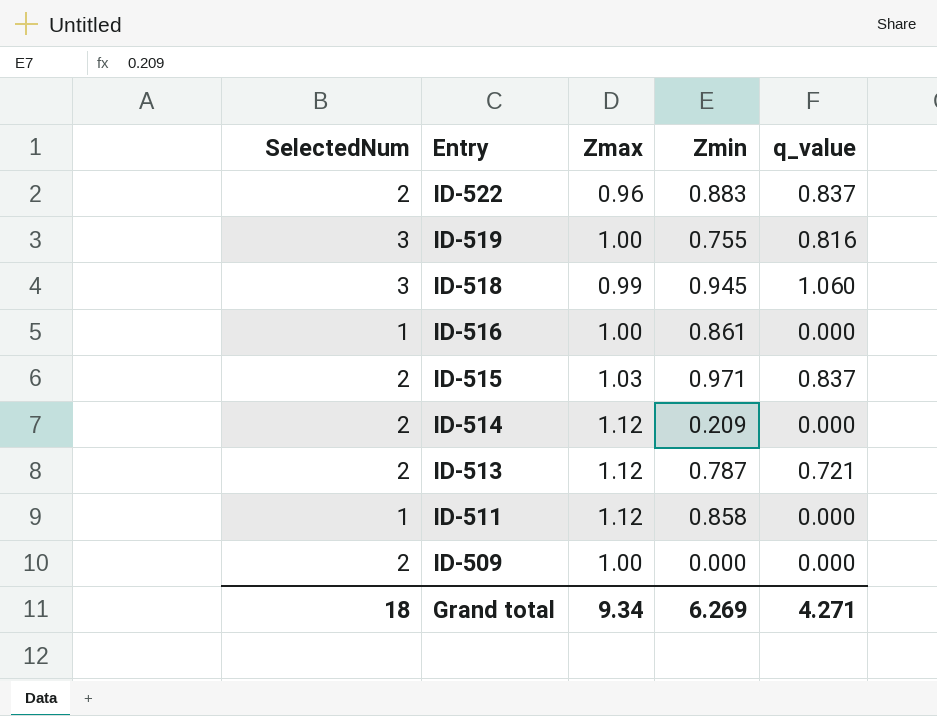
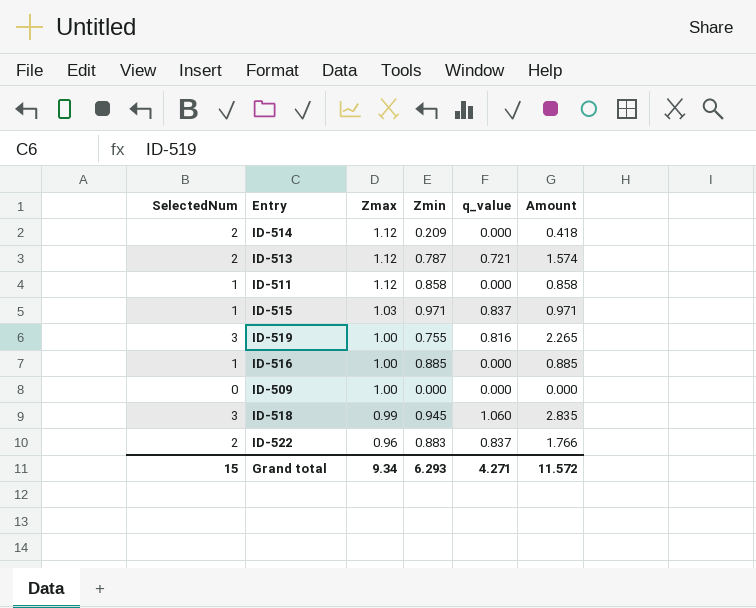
row order: Entry descending -> Zmax descending
column Amount | formula: none -> [SelectedNum] * [Zmin]
ID-515 | SelectedNum: 2 -> 1
ID-516 | Zmin: 0.861 -> 0.885
ID-509 | SelectedNum: 2 -> 0
Grand total | SelectedNum: 18 -> 15
Grand total | Zmin: 6.269 -> 6.293

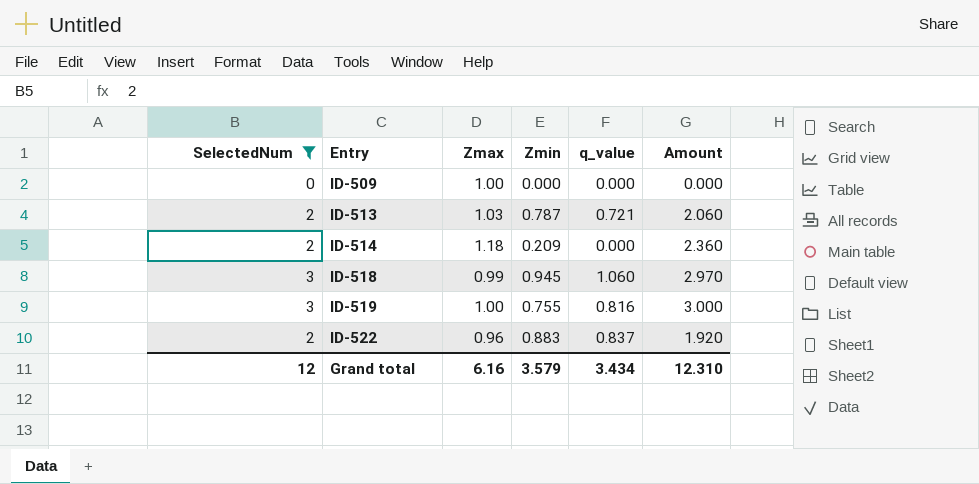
filter: none -> SelectedNum != 1
row order: Zmax descending -> Entry ascending
column Amount | formula: [SelectedNum] * [Zmin] -> [SelectedNum] * [Zmax]
ID-513 | Zmax: 1.12 -> 1.03
ID-514 | Zmax: 1.12 -> 1.18
Grand total | SelectedNum: 15 -> 12
Grand total | Zmax: 9.34 -> 6.16
Grand total | Zmin: 6.293 -> 3.579
Grand total | q_value: 4.271 -> 3.434
Grand total | Amount: 11.572 -> 12.310

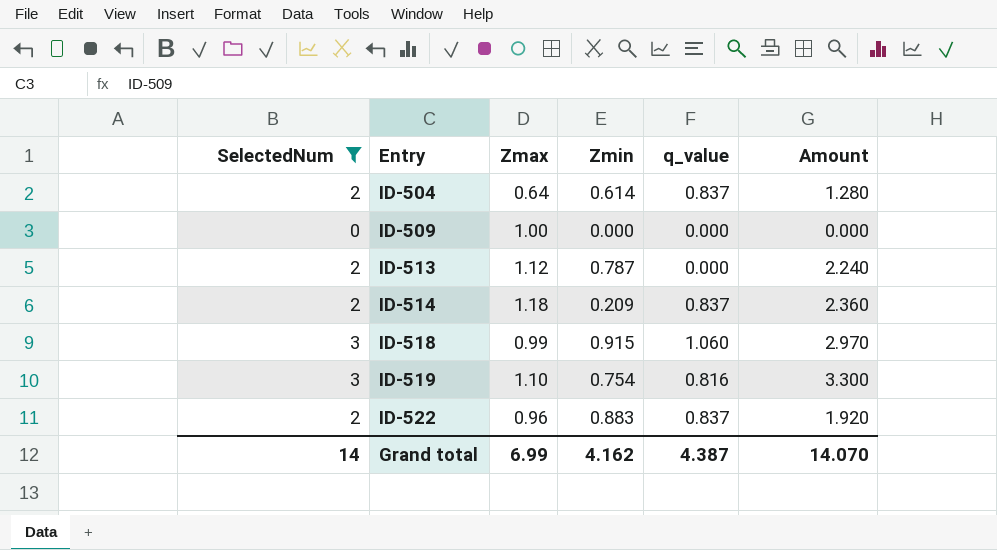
row ID-504: none -> 2 | 0.64 | 0.614 | 0.837 | 1.280
ID-513 | Zmax: 1.03 -> 1.12
ID-513 | q_value: 0.721 -> 0.000
ID-513 | Amount: 2.060 -> 2.240
ID-514 | q_value: 0.000 -> 0.837
ID-518 | Zmin: 0.945 -> 0.915
ID-519 | Zmax: 1.00 -> 1.10
ID-519 | Zmin: 0.755 -> 0.754
ID-519 | Amount: 3.000 -> 3.300
Grand total | SelectedNum: 12 -> 14
Grand total | Zmax: 6.16 -> 6.99
Grand total | Zmin: 3.579 -> 4.162
Grand total | q_value: 3.434 -> 4.387
Grand total | Amount: 12.310 -> 14.070

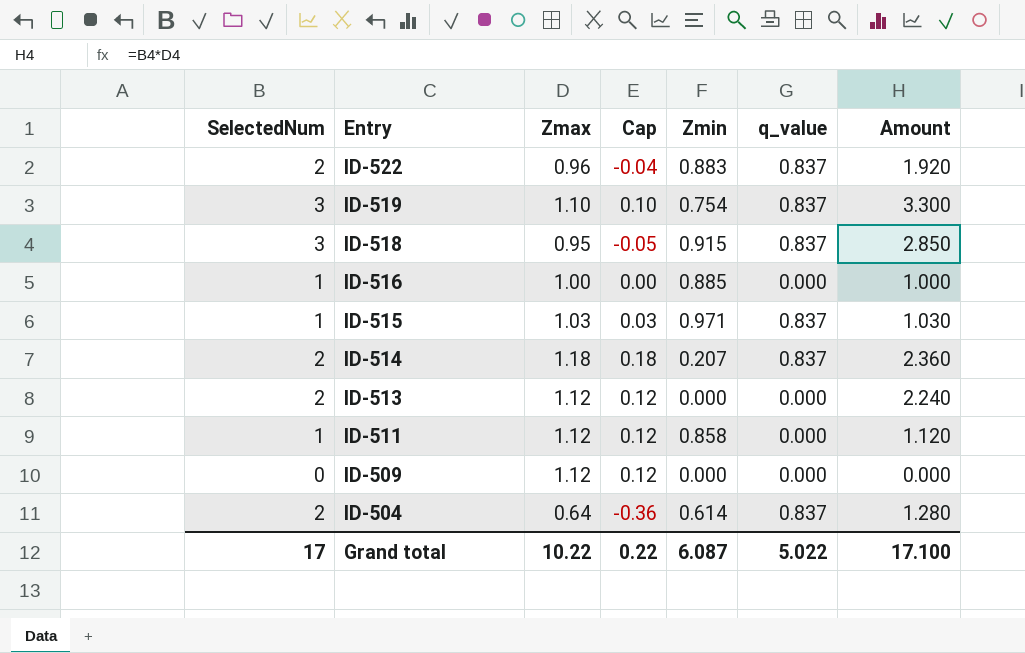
filter: SelectedNum != 1 -> none
row order: Entry ascending -> Entry descending
column Cap | formula: none -> [Zmax] - 1
ID-519 | q_value: 0.816 -> 0.837
ID-518 | Zmax: 0.99 -> 0.95
ID-518 | q_value: 1.060 -> 0.837
ID-518 | Amount: 2.970 -> 2.850
ID-514 | Zmin: 0.209 -> 0.207
ID-513 | Zmin: 0.787 -> 0.000
ID-509 | Zmax: 1.00 -> 1.12
Grand total | SelectedNum: 14 -> 17
Grand total | Zmax: 6.99 -> 10.22
Grand total | Zmin: 4.162 -> 6.087
Grand total | q_value: 4.387 -> 5.022
Grand total | Amount: 14.070 -> 17.100

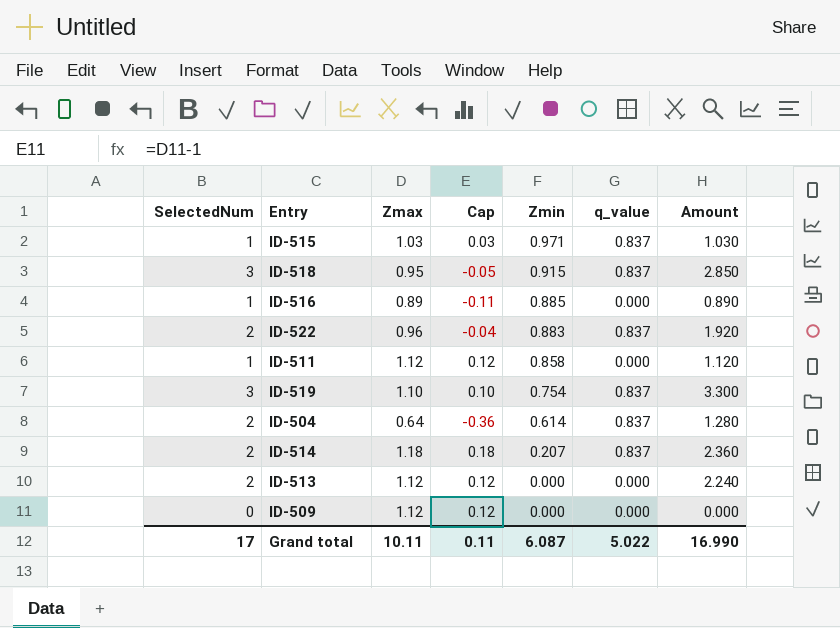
row order: Entry descending -> Zmin descending
ID-516 | Zmax: 1.00 -> 0.89
ID-516 | Cap: 0.00 -> -0.11
ID-516 | Amount: 1.000 -> 0.890
Grand total | Zmax: 10.22 -> 10.11
Grand total | Cap: 0.22 -> 0.11
Grand total | Amount: 17.100 -> 16.990

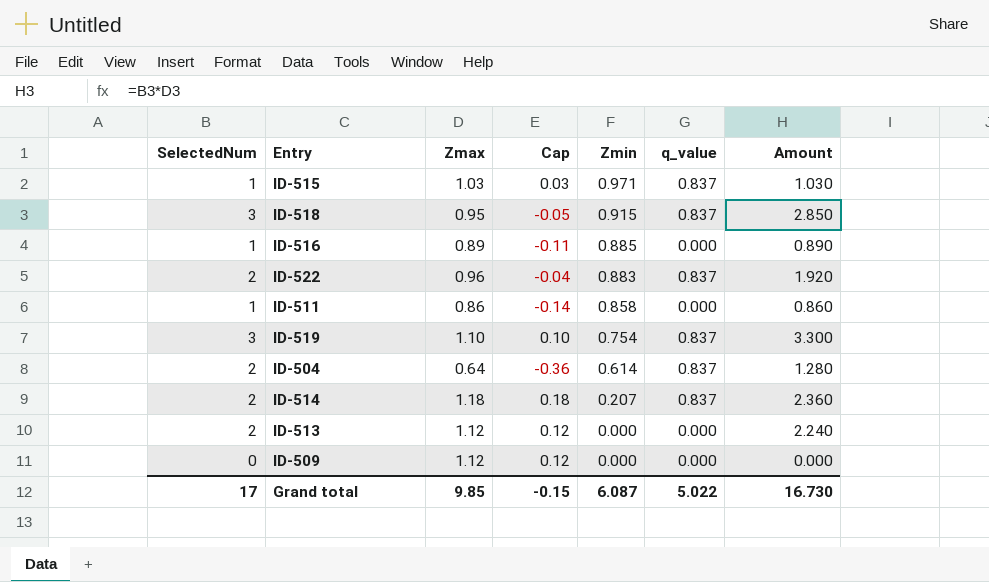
ID-511 | Zmax: 1.12 -> 0.86
ID-511 | Cap: 0.12 -> -0.14
ID-511 | Amount: 1.120 -> 0.860
Grand total | Zmax: 10.11 -> 9.85
Grand total | Cap: 0.11 -> -0.15
Grand total | Amount: 16.990 -> 16.730

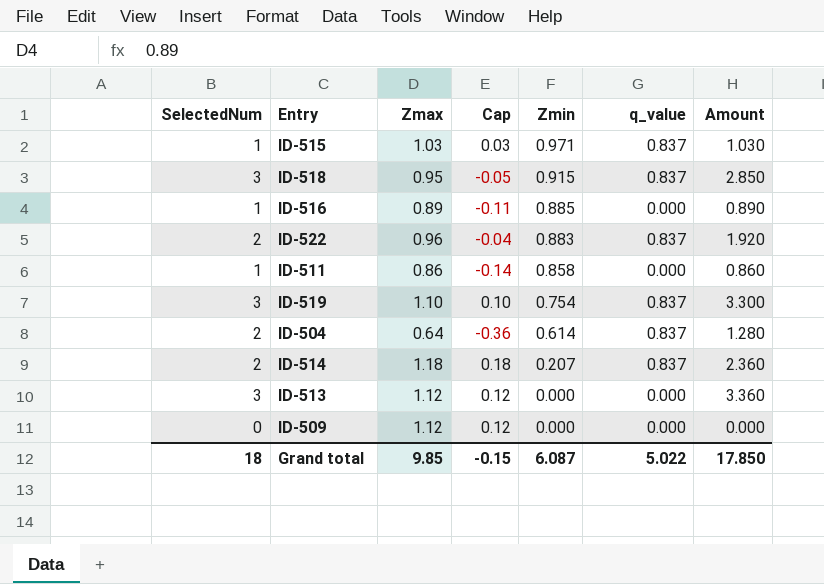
ID-513 | SelectedNum: 2 -> 3
ID-513 | Amount: 2.240 -> 3.360
Grand total | SelectedNum: 17 -> 18
Grand total | Amount: 16.730 -> 17.850

